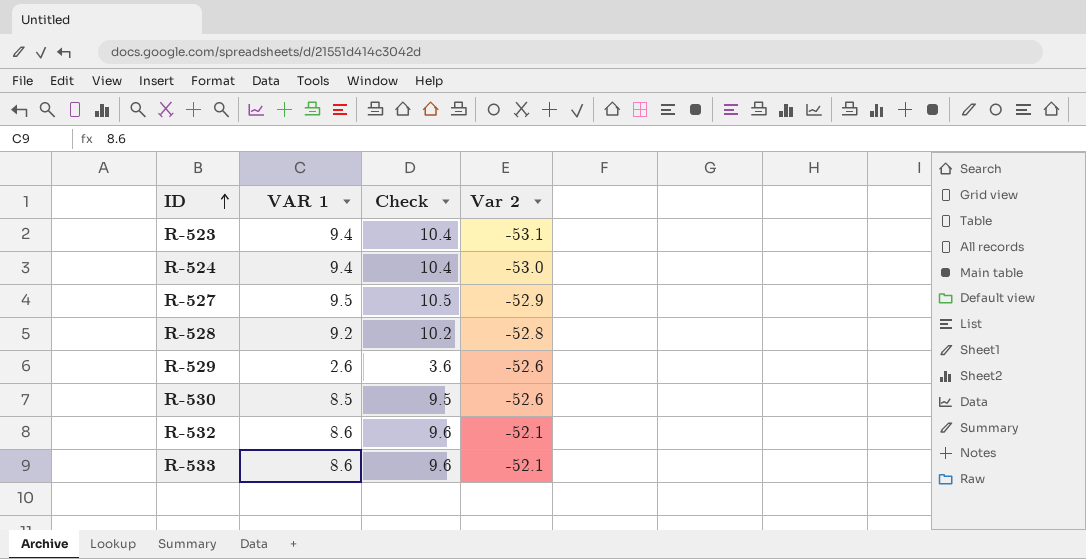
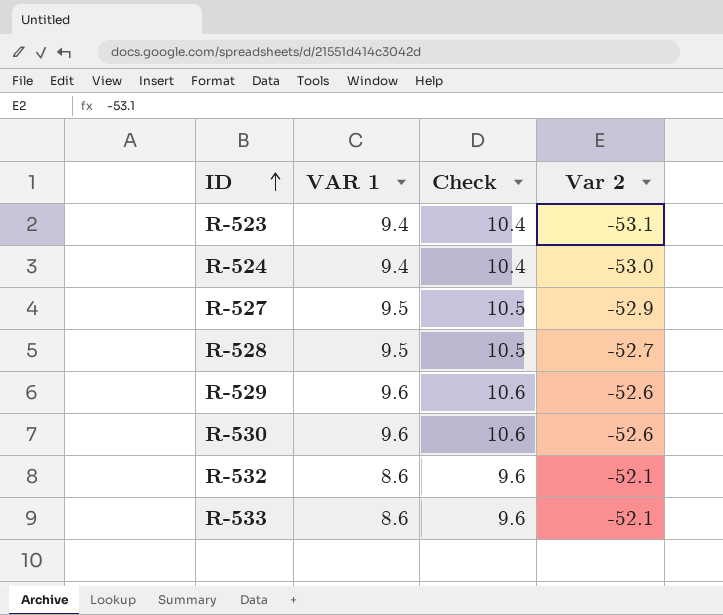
R-528 | VAR 1: 9.2 -> 9.5
R-528 | Check: 10.2 -> 10.5
R-528 | Var 2: -52.8 -> -52.7
R-529 | VAR 1: 2.6 -> 9.6
R-529 | Check: 3.6 -> 10.6
R-530 | VAR 1: 8.5 -> 9.6
R-530 | Check: 9.5 -> 10.6

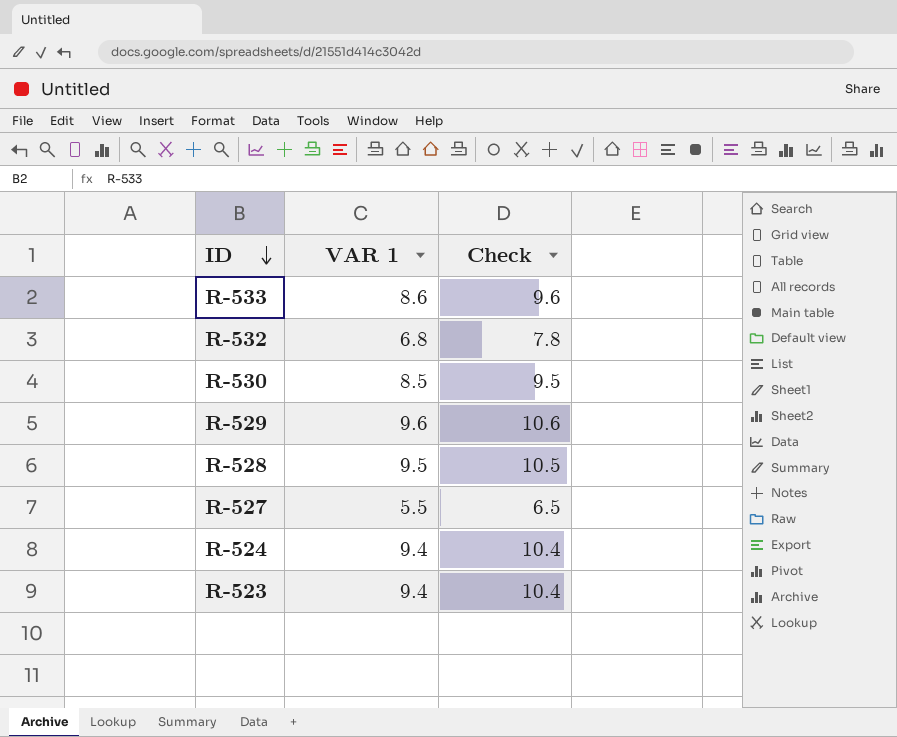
row order: ID ascending -> ID descending
column Var 2 | position: 4 -> none
R-532 | VAR 1: 8.6 -> 6.8
R-532 | Check: 9.6 -> 7.8
R-530 | VAR 1: 9.6 -> 8.5
R-530 | Check: 10.6 -> 9.5
R-527 | VAR 1: 9.5 -> 5.5
R-527 | Check: 10.5 -> 6.5

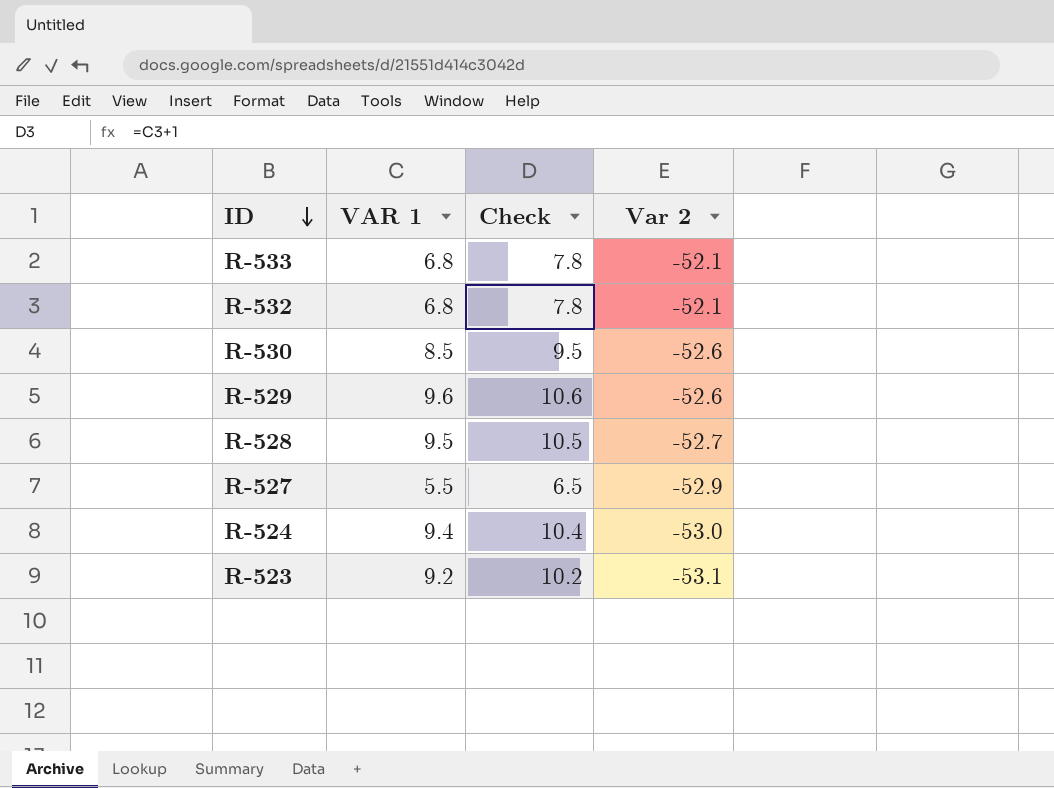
column Var 2 | position: none -> 4
R-533 | VAR 1: 8.6 -> 6.8
R-533 | Check: 9.6 -> 7.8
R-523 | VAR 1: 9.4 -> 9.2
R-523 | Check: 10.4 -> 10.2

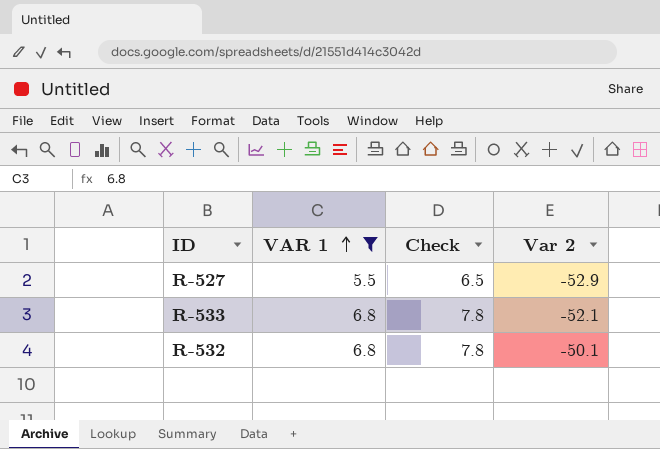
filter: none -> VAR 1 <= 6.8
row order: ID descending -> VAR 1 ascending
R-532 | Var 2: -52.1 -> -50.1

